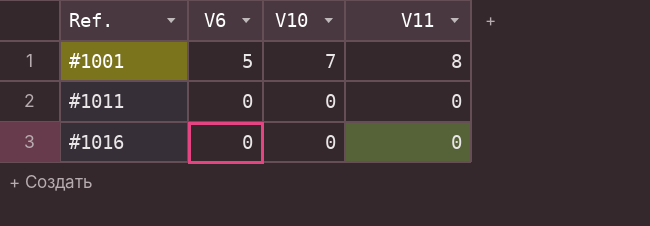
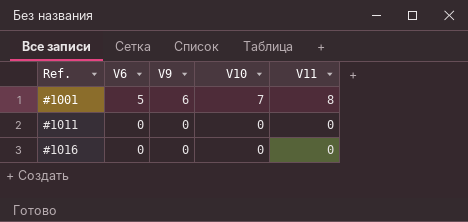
column V9 | position: none -> 3

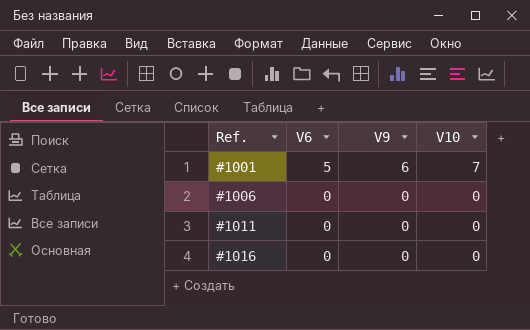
column V11 | position: 5 -> none
row #1006: none -> 0 | 0 | 0

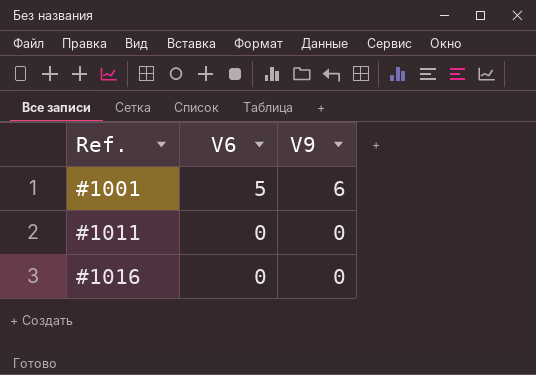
column V10 | position: 4 -> none
row #1006: 0 | 0 | 0 -> none

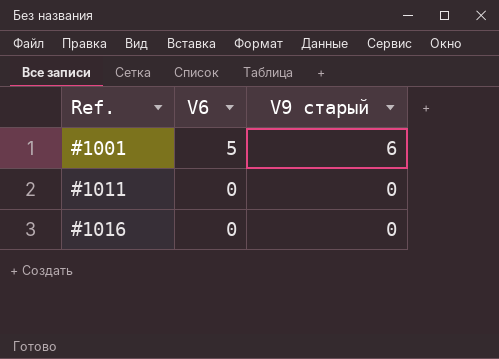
column name: V9 -> V9 старый

